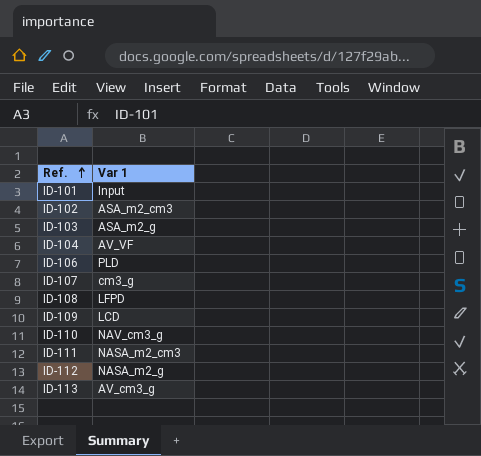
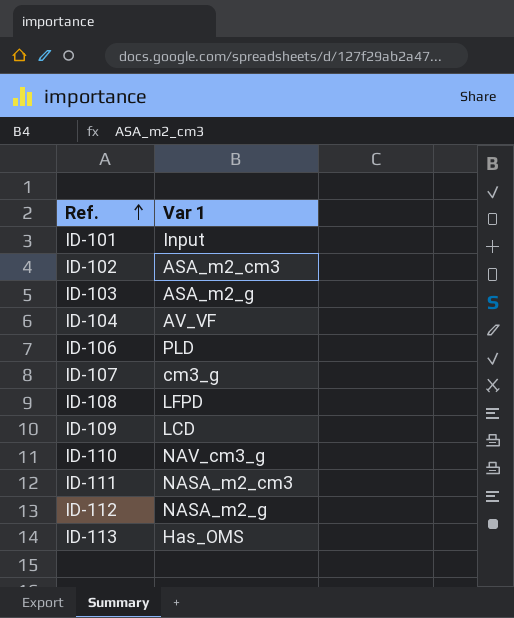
ID-113 | Var 1: AV_cm3_g -> Has_OMS

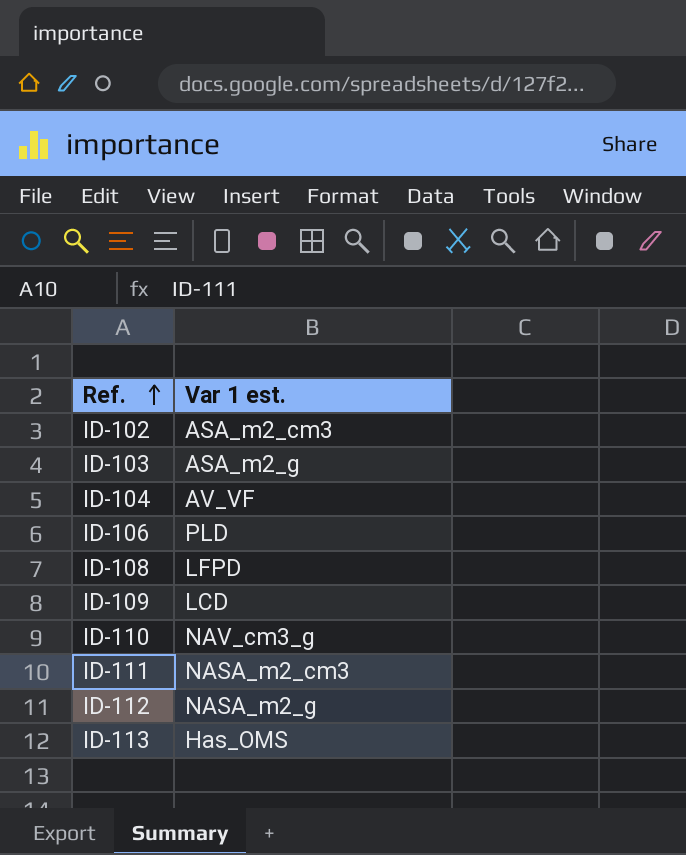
column name: Var 1 -> Var 1 est.
row ID-101: Input -> none
row ID-107: cm3_g -> none

